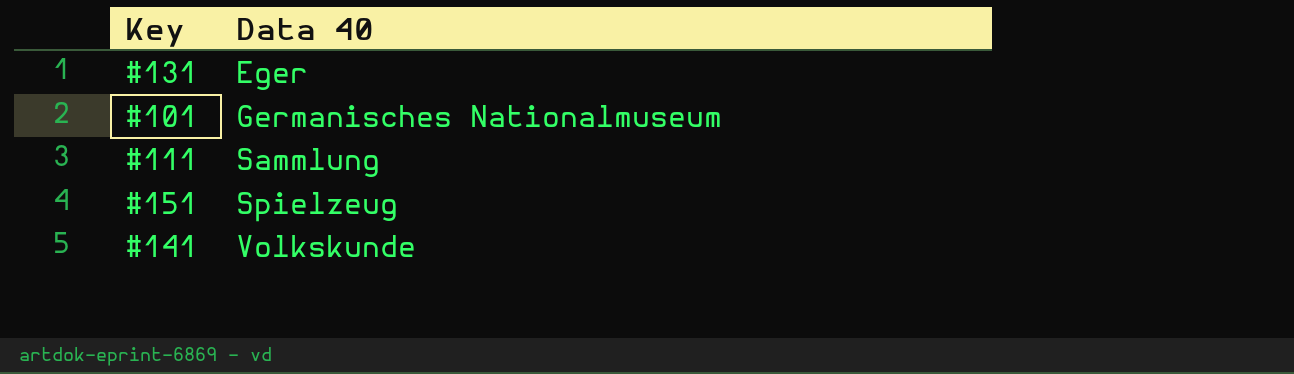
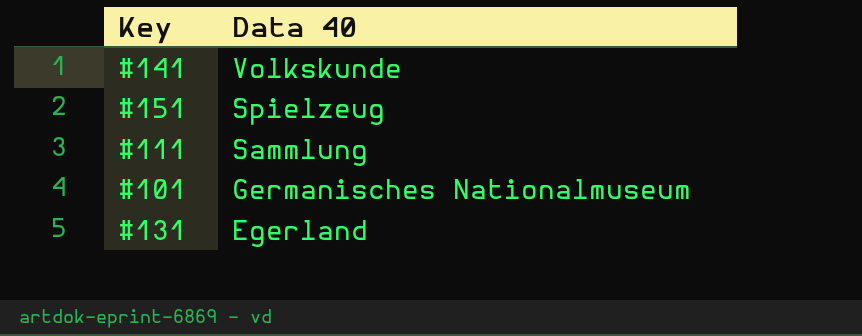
row order: Data 40 ascending -> Data 40 descending
#131 | Data 40: Eger -> Egerland

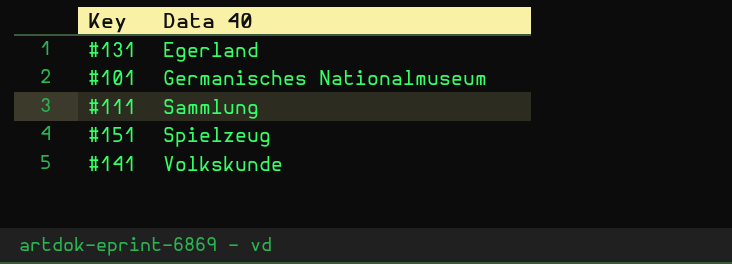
row order: Data 40 descending -> Data 40 ascending

